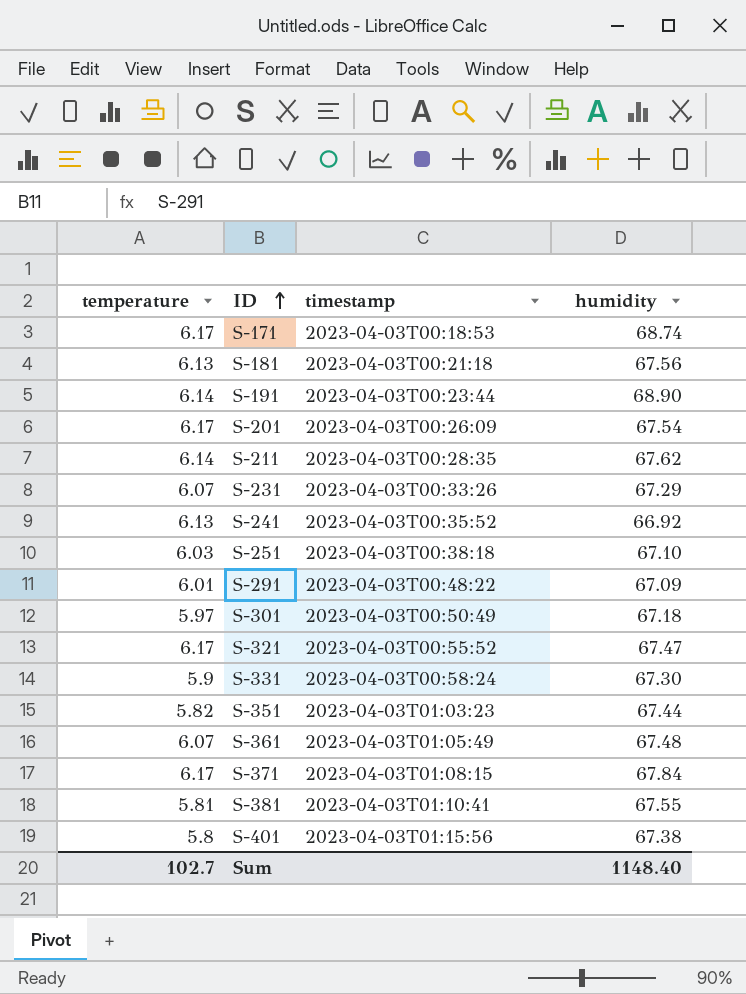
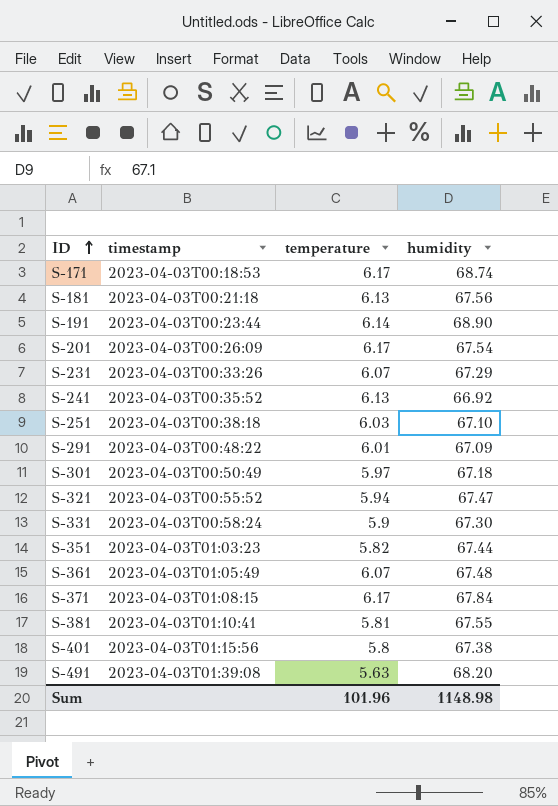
column temperature | position: 1 -> 3
row S-211: 6.14 | 2023-04-03T00:28:35 | 67.62 -> none
S-321 | temperature: 6.17 -> 5.94
row S-491: none -> 2023-04-03T01:39:08 | 5.63 | 68.20
Sum | temperature: 102.7 -> 101.96
Sum | humidity: 1148.40 -> 1148.98

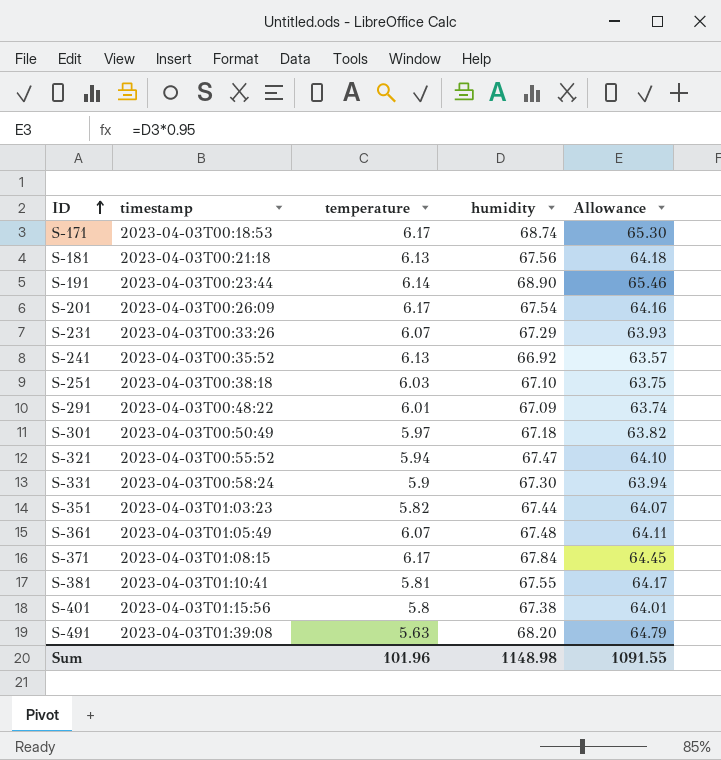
column Allowance | formula: none -> [humidity] * 0.95

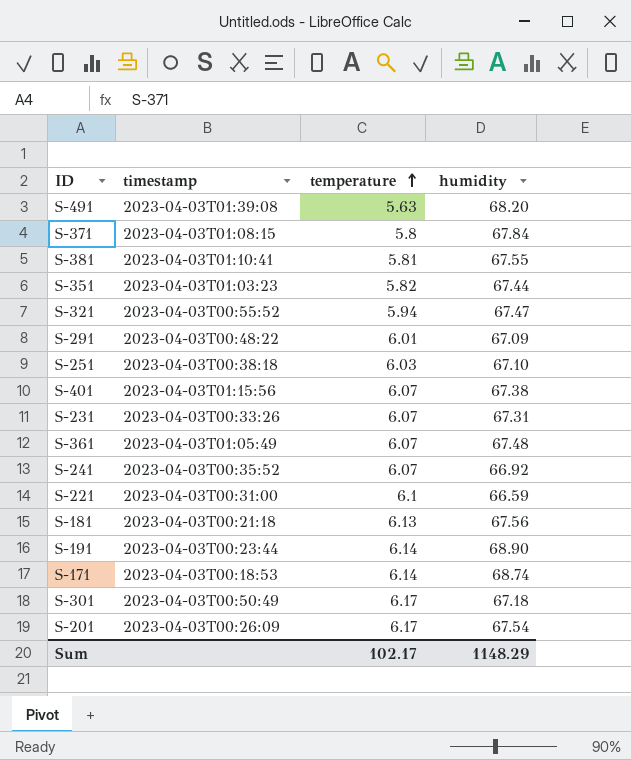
row order: ID ascending -> temperature ascending
column Allowance | formula: [humidity] * 0.95 -> none
row S-331: 2023-04-03T00:58:24 | 5.9 | 67.30 | 63.94 -> none
S-371 | temperature: 6.17 -> 5.8
S-401 | temperature: 5.8 -> 6.07
S-231 | humidity: 67.29 -> 67.31
S-241 | temperature: 6.13 -> 6.07
row S-221: none -> 2023-04-03T00:31:00 | 6.1 | 66.59
S-171 | temperature: 6.17 -> 6.14
S-301 | temperature: 5.97 -> 6.17
Sum | temperature: 101.96 -> 102.17
Sum | humidity: 1148.98 -> 1148.29

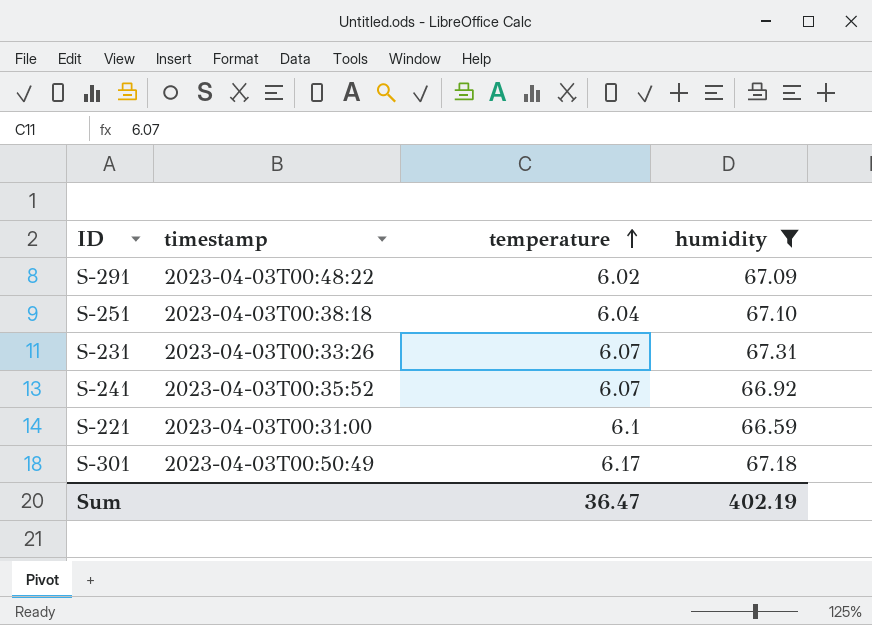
filter: none -> humidity <= 67.31
S-291 | temperature: 6.01 -> 6.02
S-251 | temperature: 6.03 -> 6.04
Sum | temperature: 102.17 -> 36.47
Sum | humidity: 1148.29 -> 402.19

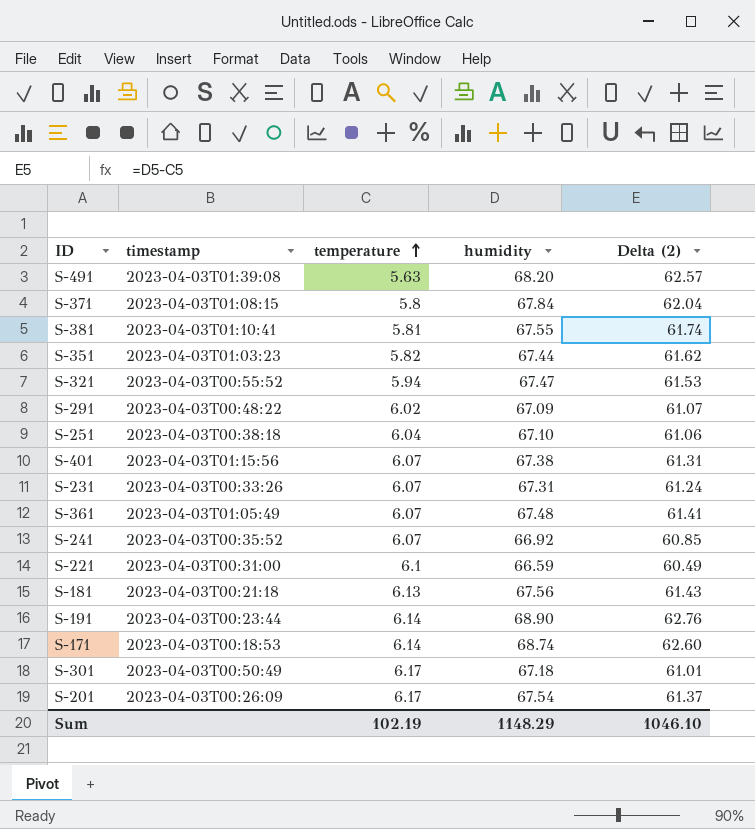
filter: humidity <= 67.31 -> none
column Delta (2) | formula: none -> [humidity] - [temperature]
Sum | temperature: 36.47 -> 102.19
Sum | humidity: 402.19 -> 1148.29

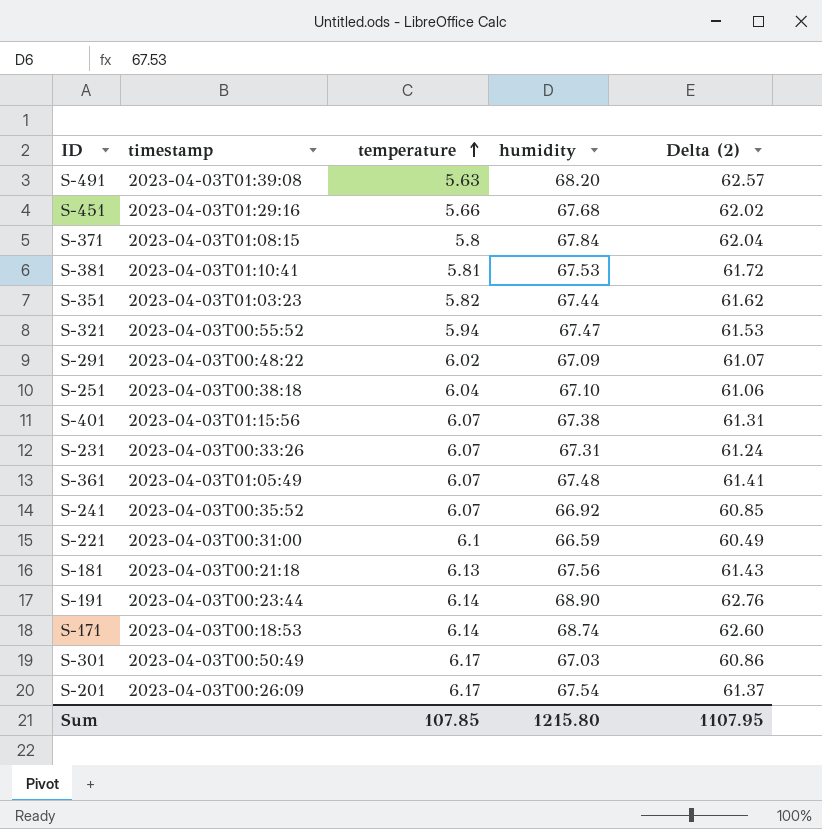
row S-451: none -> 2023-04-03T01:29:16 | 5.66 | 67.68 | 62.02
S-381 | humidity: 67.55 -> 67.53
S-381 | Delta (2): 61.74 -> 61.72
S-301 | humidity: 67.18 -> 67.03
S-301 | Delta (2): 61.01 -> 60.86
Sum | temperature: 102.19 -> 107.85
Sum | humidity: 1148.29 -> 1215.80
Sum | Delta (2): 1046.10 -> 1107.95

